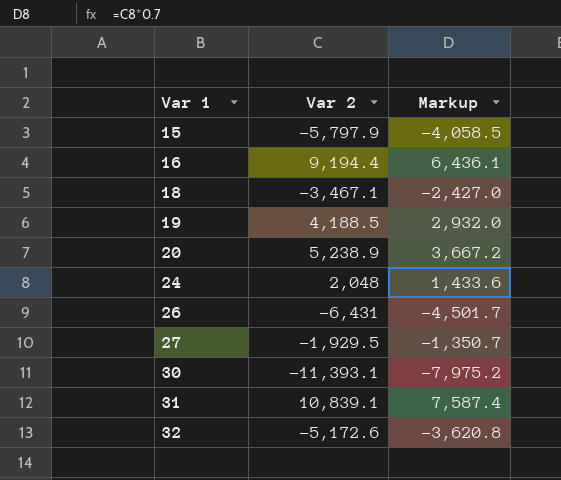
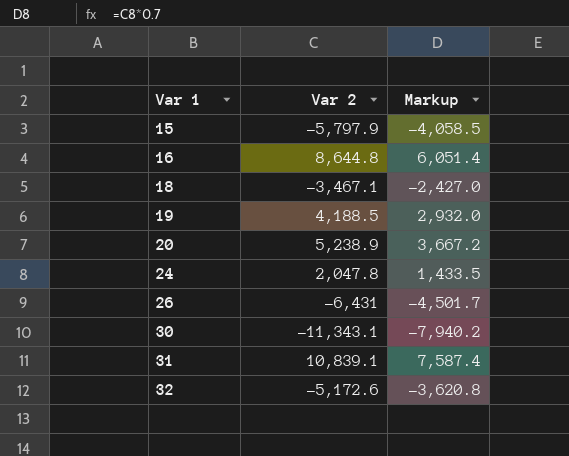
row 27: -1,929.5 | -1,350.7 -> none
16 | Var 2: 9,194.4 -> 8,644.8
16 | Markup: 6,436.1 -> 6,051.4
24 | Var 2: 2,048 -> 2,047.8
24 | Markup: 1,433.6 -> 1,433.5
30 | Var 2: -11,393.1 -> -11,343.1
30 | Markup: -7,975.2 -> -7,940.2

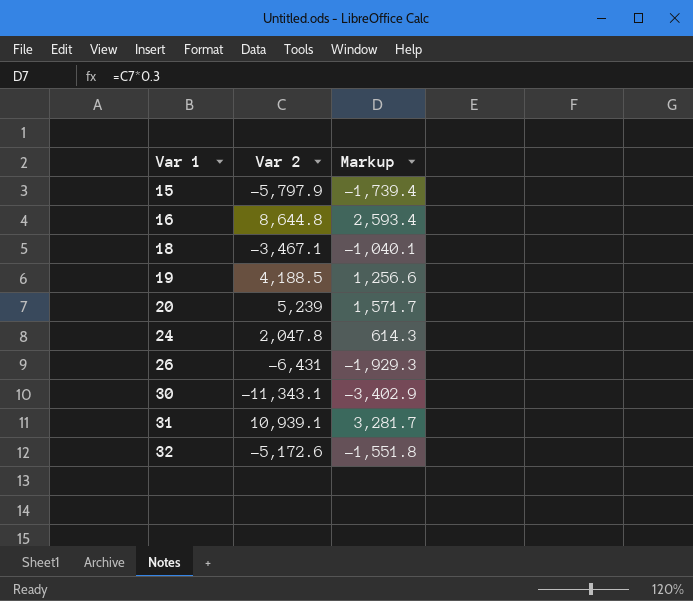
column Markup | formula: [Var 2] * 0.7 -> [Var 2] * 0.3
20 | Var 2: 5,238.9 -> 5,239
31 | Var 2: 10,839.1 -> 10,939.1

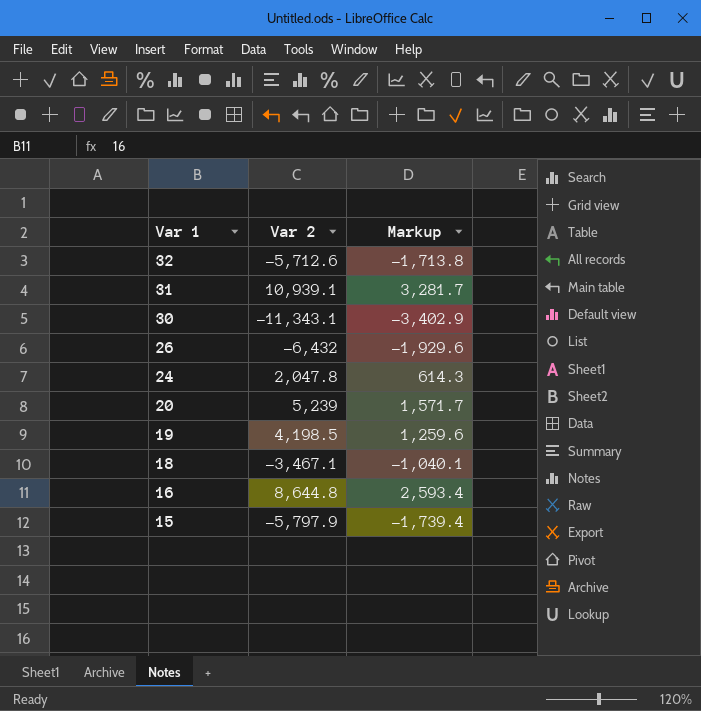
row order: Var 1 ascending -> Var 1 descending
32 | Var 2: -5,172.6 -> -5,712.6
32 | Markup: -1,551.8 -> -1,713.8
26 | Var 2: -6,431 -> -6,432
26 | Markup: -1,929.3 -> -1,929.6
19 | Var 2: 4,188.5 -> 4,198.5
19 | Markup: 1,256.6 -> 1,259.6

